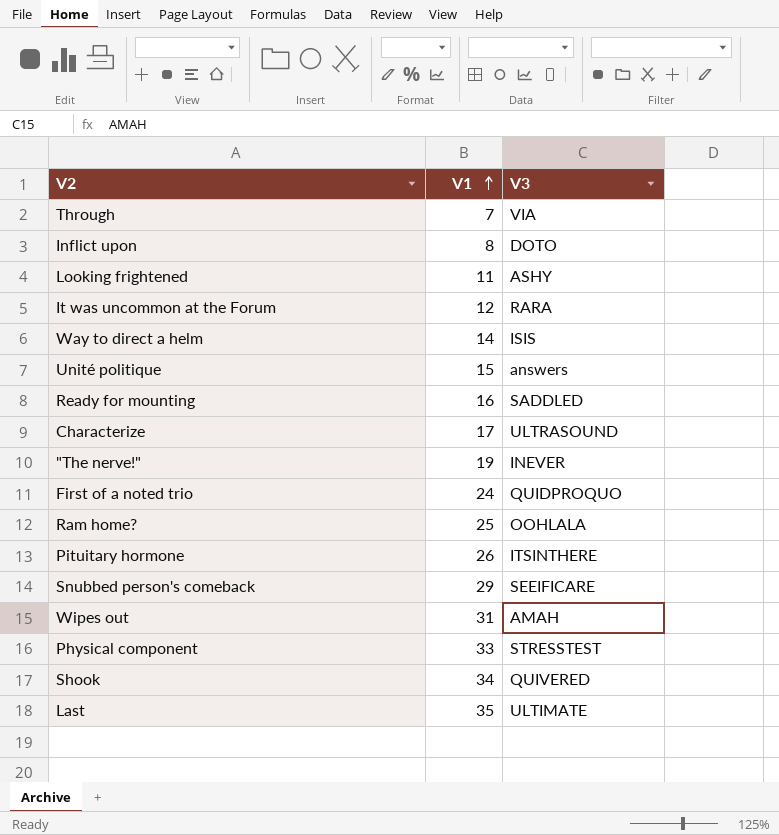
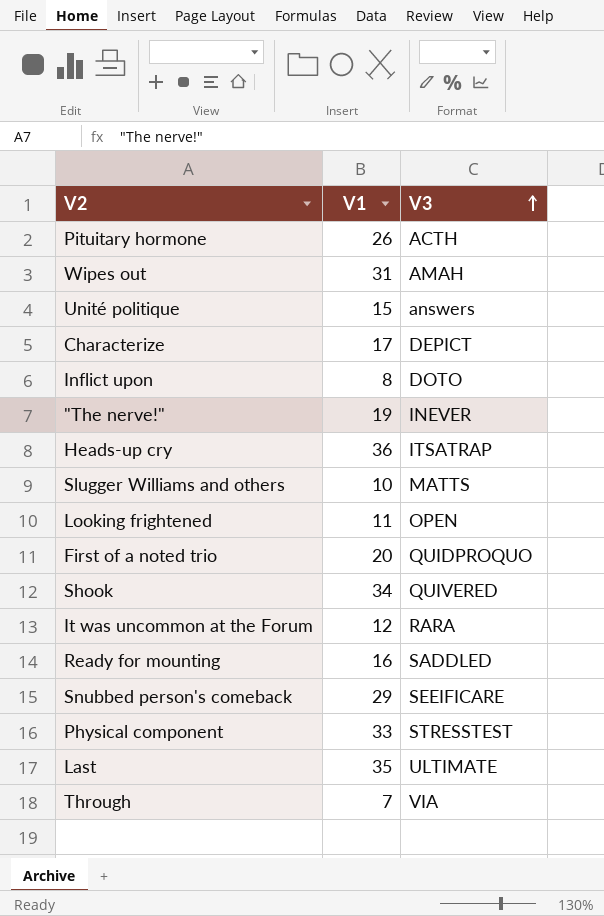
row order: V1 ascending -> V3 ascending
row Way to direct a helm: 14 | ISIS -> none
row Ram home?: 25 | OOHLALA -> none
Pituitary hormone | V3: ITSINTHERE -> ACTH
Characterize | V3: ULTRASOUND -> DEPICT
row Heads-up cry: none -> 36 | ITSATRAP
row Slugger Williams and others: none -> 10 | MATTS
Looking frightened | V3: ASHY -> OPEN
First of a noted trio | V1: 24 -> 20

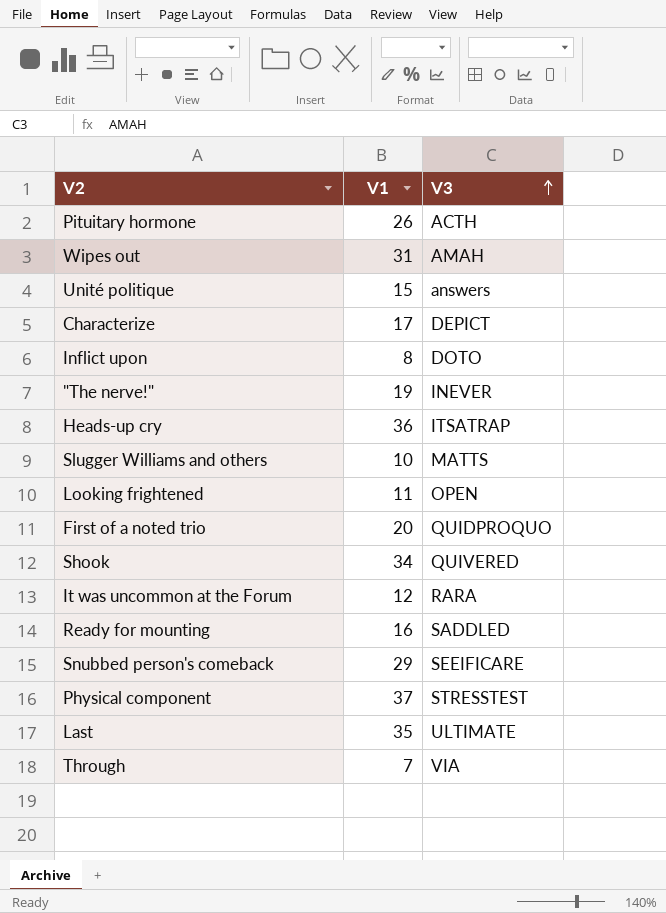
Physical component | V1: 33 -> 37

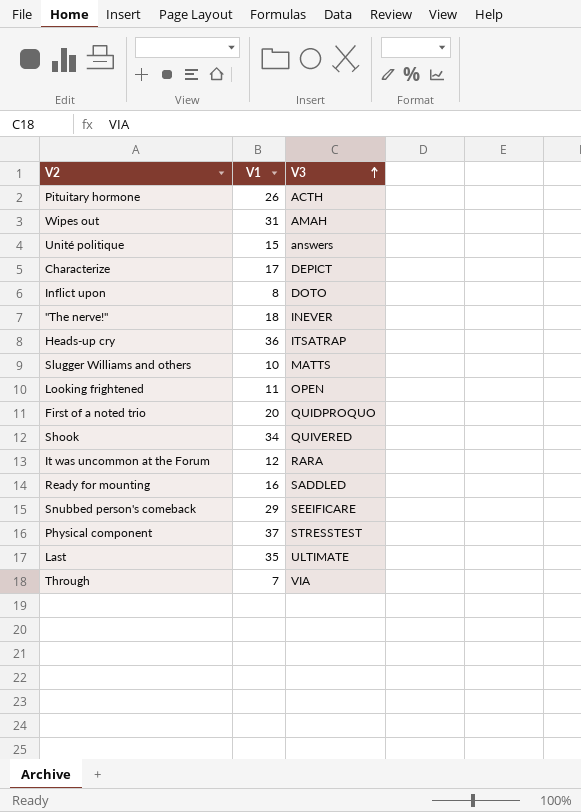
"The nerve!" | V1: 19 -> 18

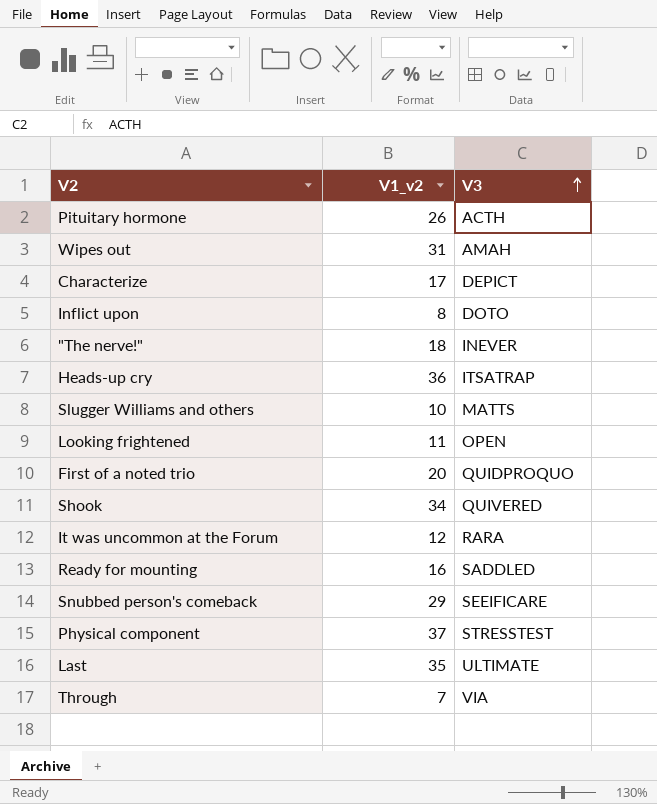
column name: V1 -> V1_v2
row Unité politique: 15 | answers -> none

